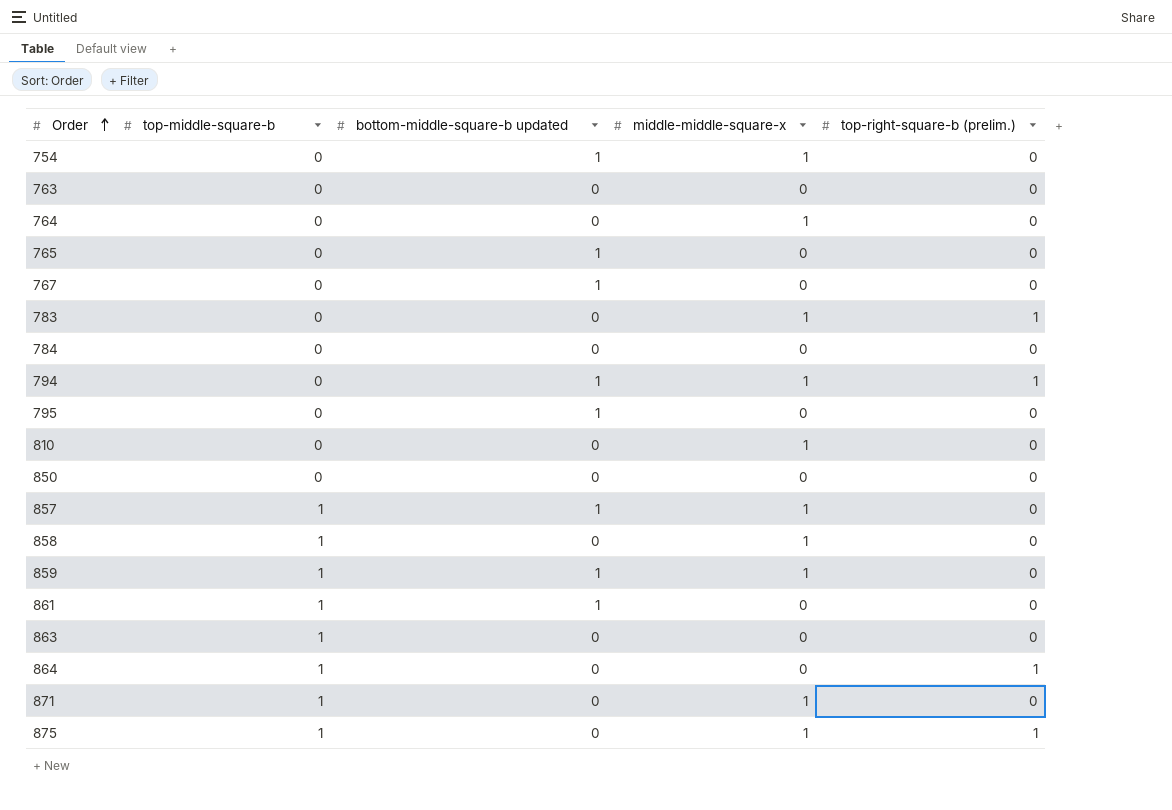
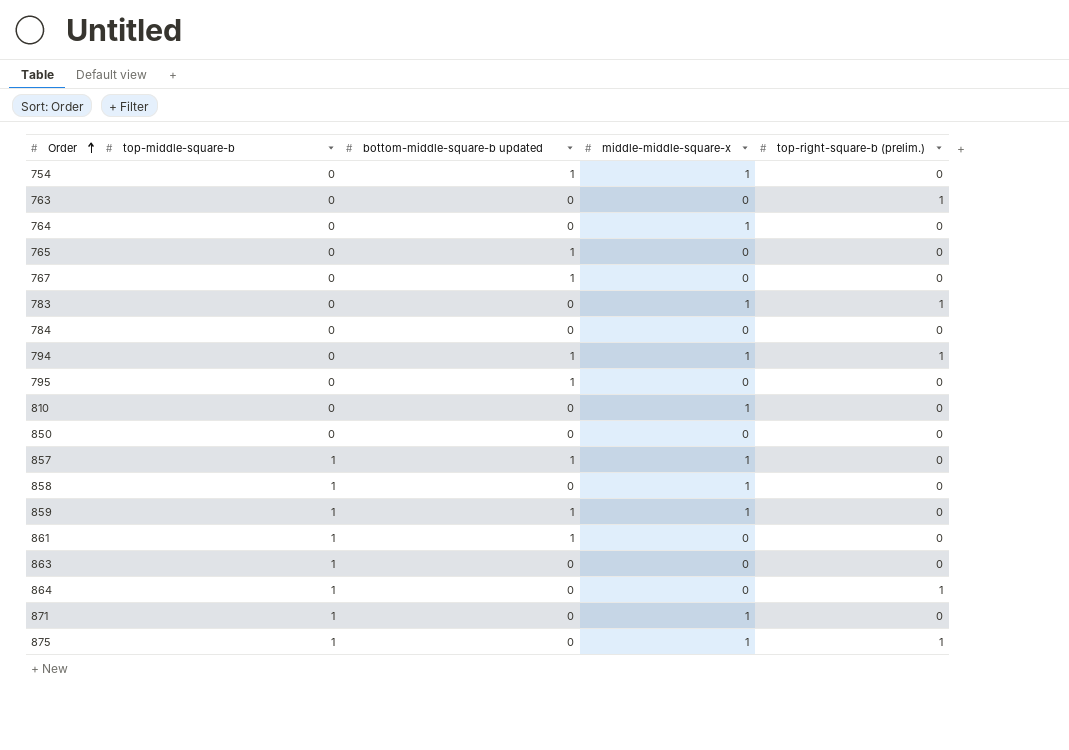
763 | top-right-square-b (prelim.): 0 -> 1

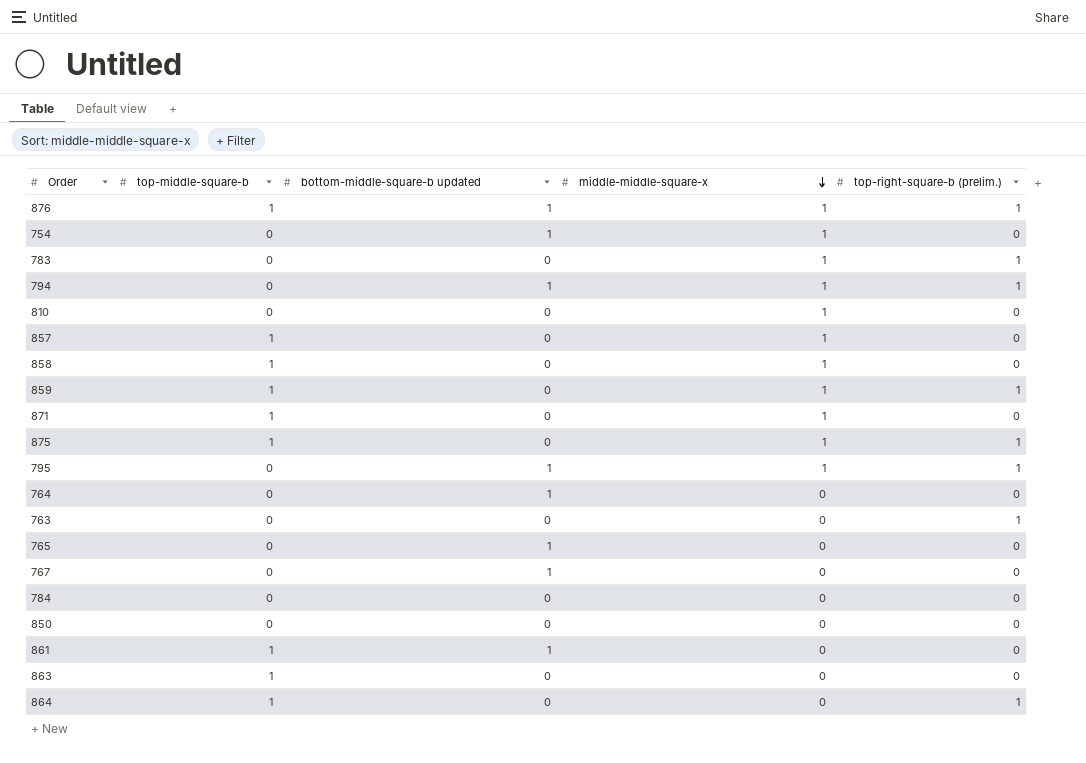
row order: Order ascending -> middle-middle-square-x descending
row 876: none -> 1 | 1 | 1 | 1
857 | bottom-middle-square-b updated: 1 -> 0
859 | bottom-middle-square-b updated: 1 -> 0
859 | top-right-square-b (prelim.): 0 -> 1
795 | middle-middle-square-x: 0 -> 1
795 | top-right-square-b (prelim.): 0 -> 1
764 | bottom-middle-square-b updated: 0 -> 1
764 | middle-middle-square-x: 1 -> 0

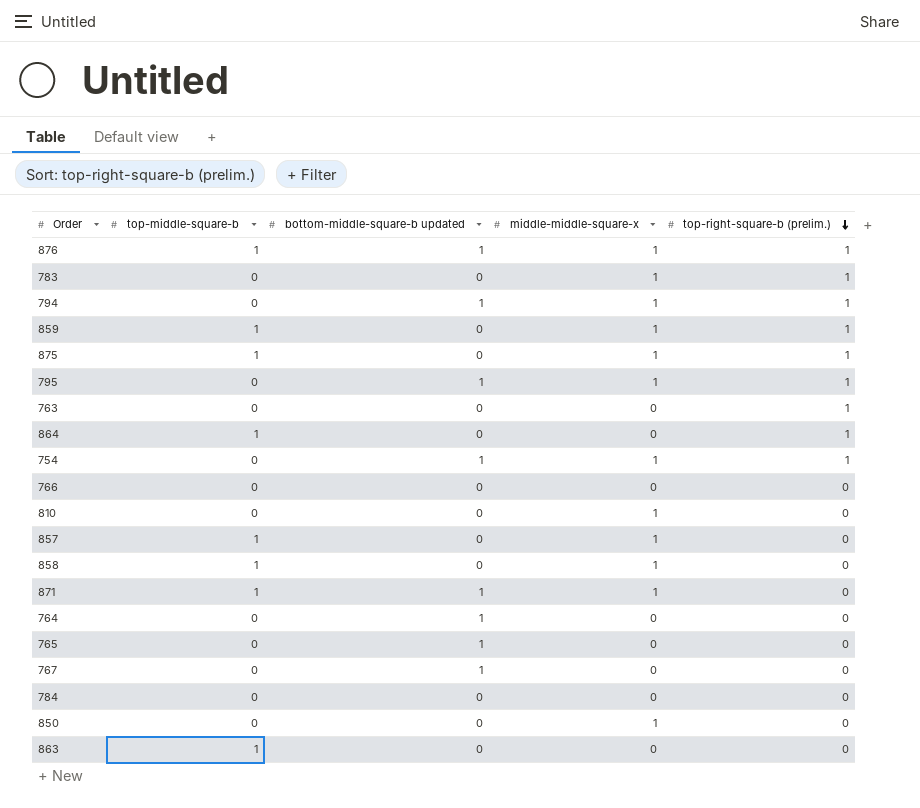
row order: middle-middle-square-x descending -> top-right-square-b (prelim.) descending
row 861: 1 | 1 | 0 | 0 -> none
754 | top-right-square-b (prelim.): 0 -> 1
row 766: none -> 0 | 0 | 0 | 0
871 | bottom-middle-square-b updated: 0 -> 1
850 | middle-middle-square-x: 0 -> 1

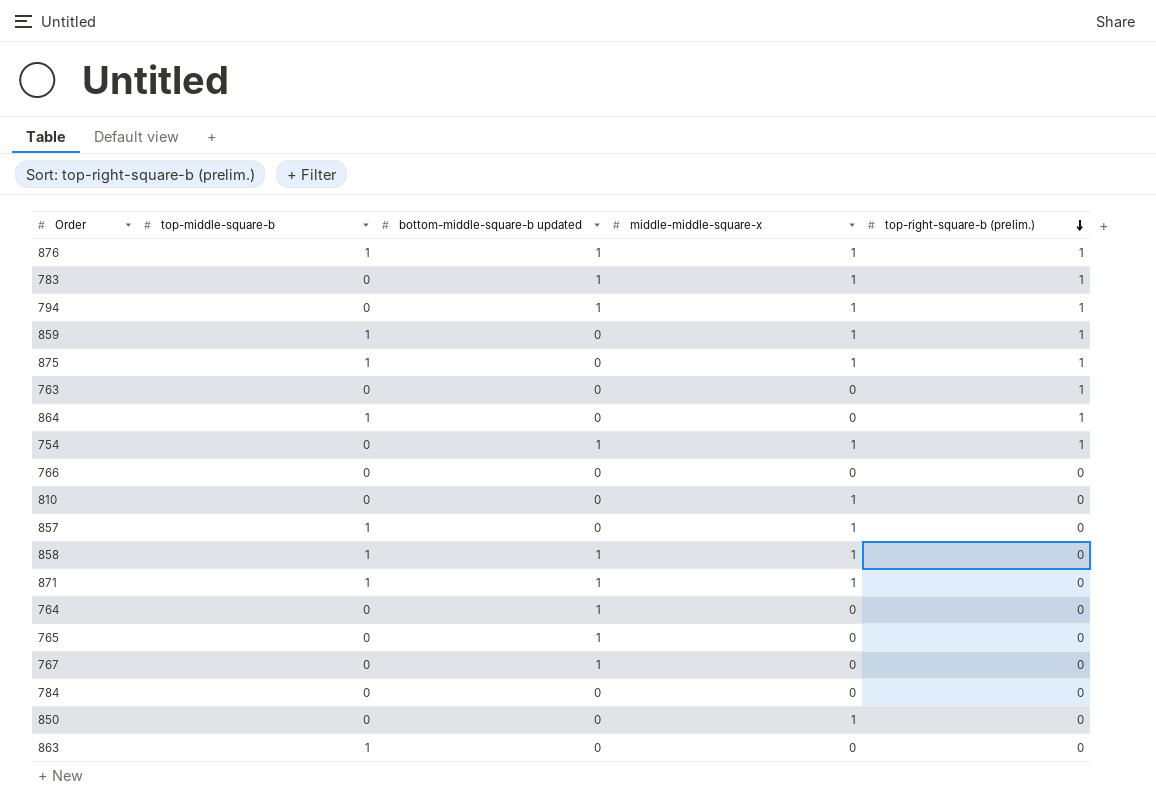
row 795: 0 | 1 | 1 | 1 -> none
783 | bottom-middle-square-b updated: 0 -> 1
858 | bottom-middle-square-b updated: 0 -> 1

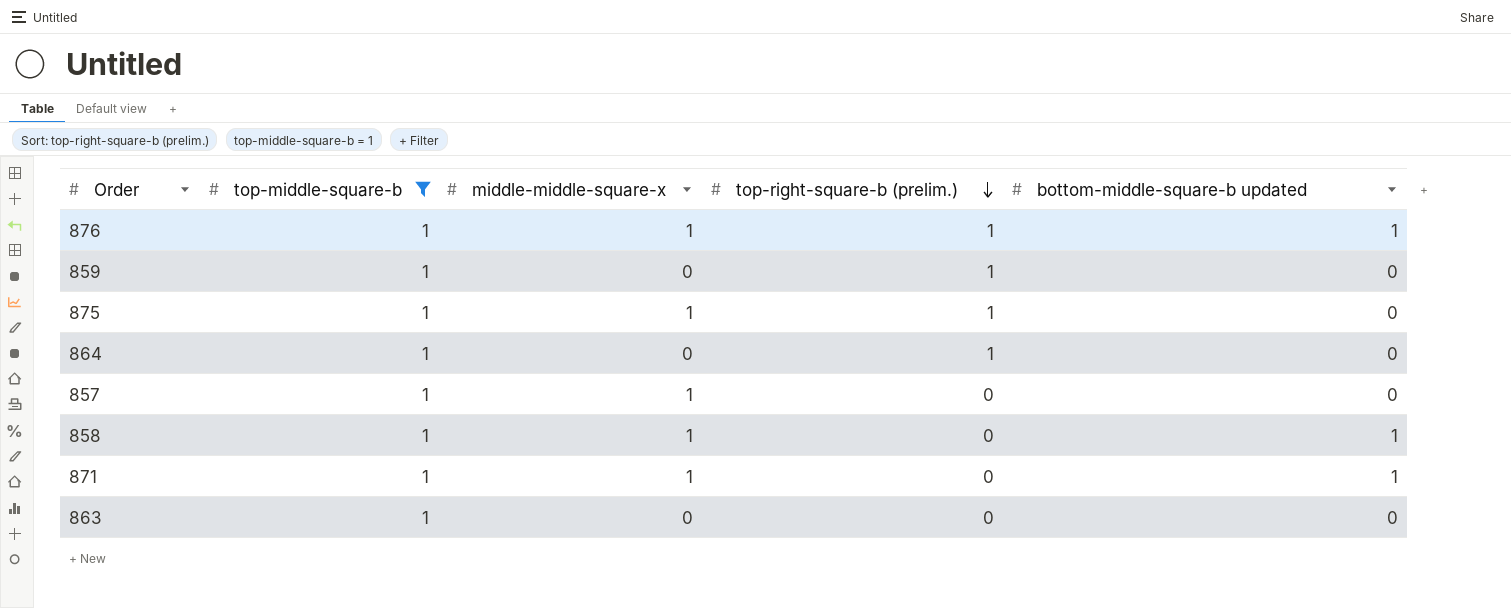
filter: none -> top-middle-square-b = 1
column bottom-middle-square-b updated | position: 3 -> 5
859 | middle-middle-square-x: 1 -> 0

